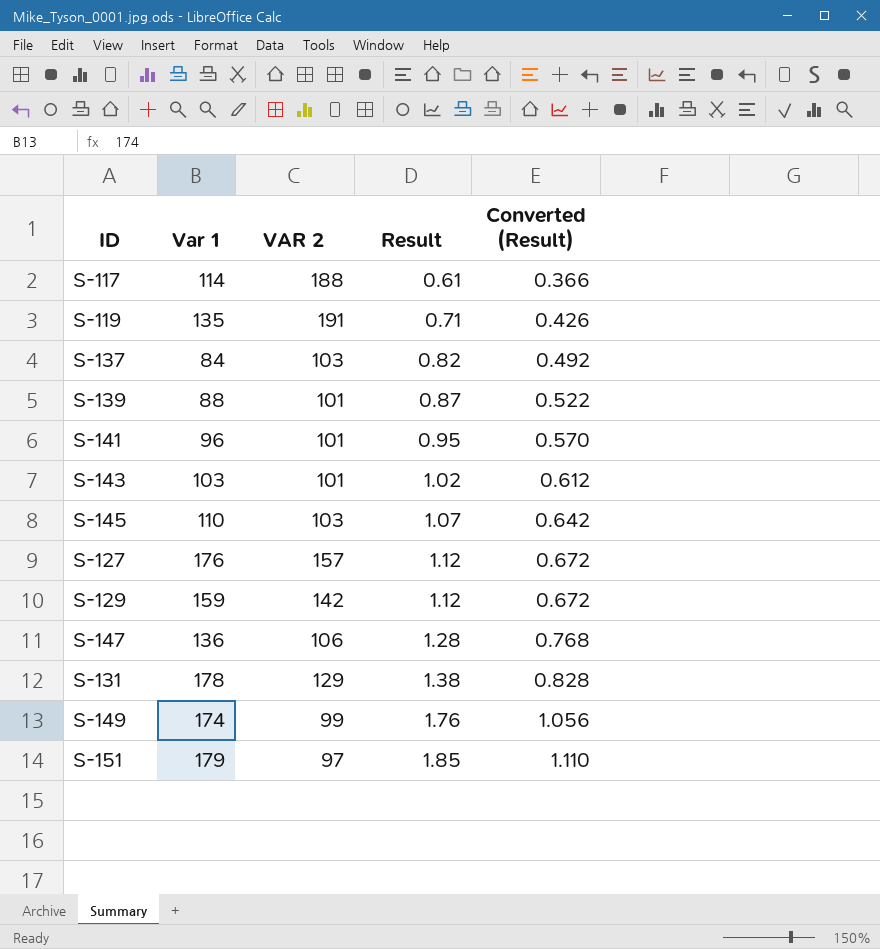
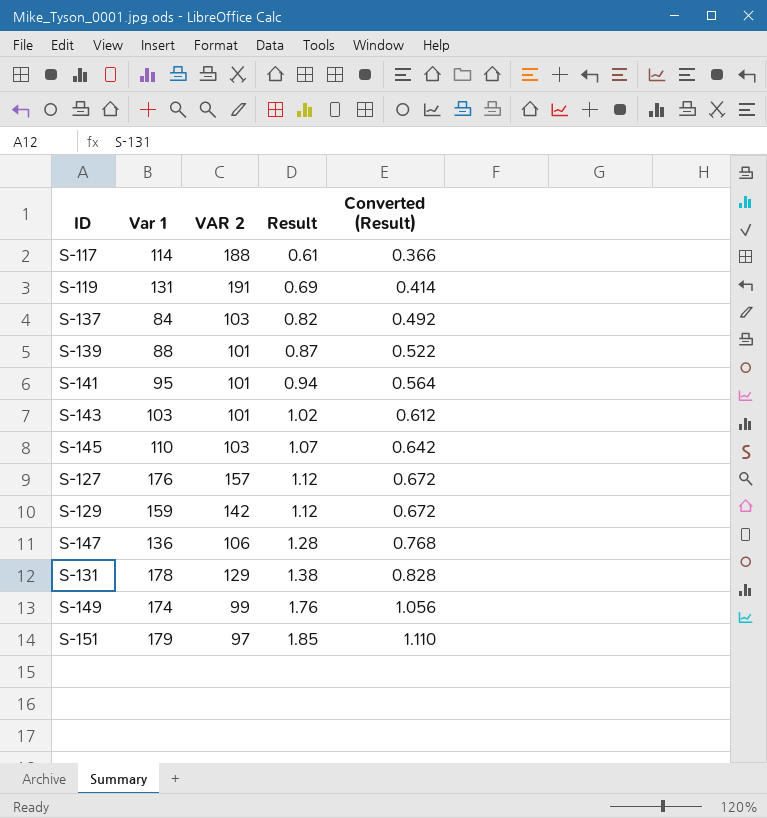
S-119 | Var 1: 135 -> 131
S-119 | Result: 0.71 -> 0.69
S-119 | Converted (Result): 0.426 -> 0.414
S-141 | Var 1: 96 -> 95
S-141 | Result: 0.95 -> 0.94
S-141 | Converted (Result): 0.570 -> 0.564

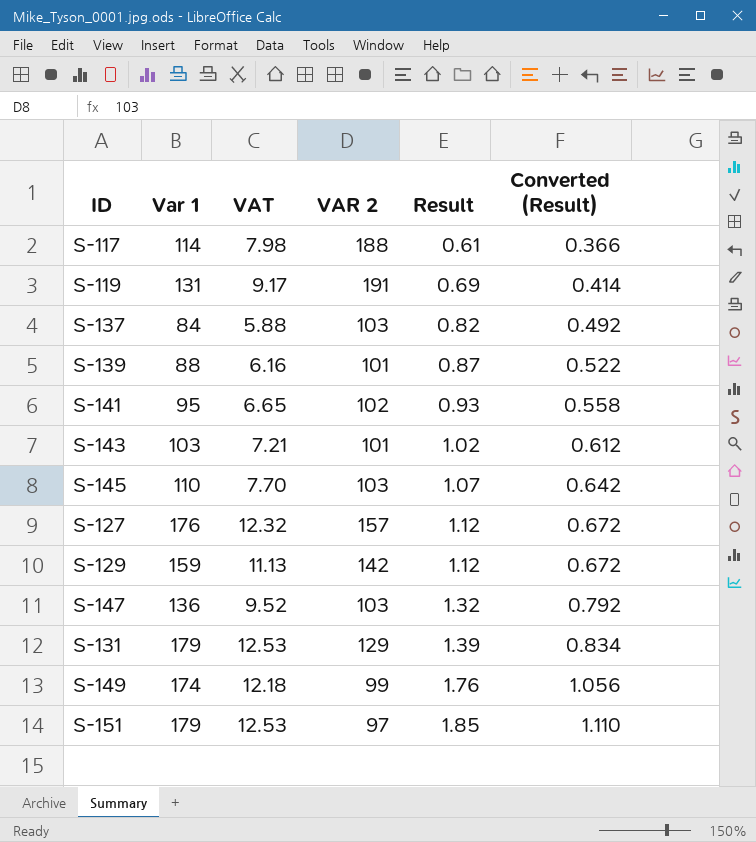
column VAT | formula: none -> [Var 1] * 0.07
S-141 | VAR 2: 101 -> 102
S-141 | Result: 0.94 -> 0.93
S-141 | Converted (Result): 0.564 -> 0.558
S-147 | VAR 2: 106 -> 103
S-147 | Result: 1.28 -> 1.32
S-147 | Converted (Result): 0.768 -> 0.792
S-131 | Var 1: 178 -> 179
S-131 | Result: 1.38 -> 1.39
S-131 | Converted (Result): 0.828 -> 0.834

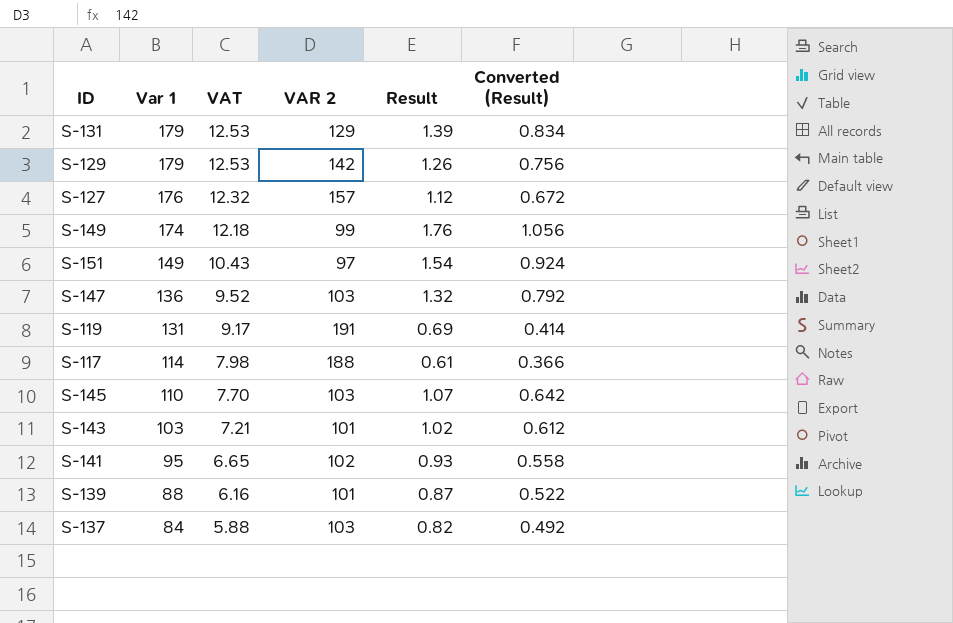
row order: Result ascending -> Var 1 descending
S-129 | Var 1: 159 -> 179
S-129 | VAT: 11.13 -> 12.53
S-129 | Result: 1.12 -> 1.26
S-129 | Converted (Result): 0.672 -> 0.756
S-151 | Var 1: 179 -> 149
S-151 | VAT: 12.53 -> 10.43
S-151 | Result: 1.85 -> 1.54
S-151 | Converted (Result): 1.110 -> 0.924

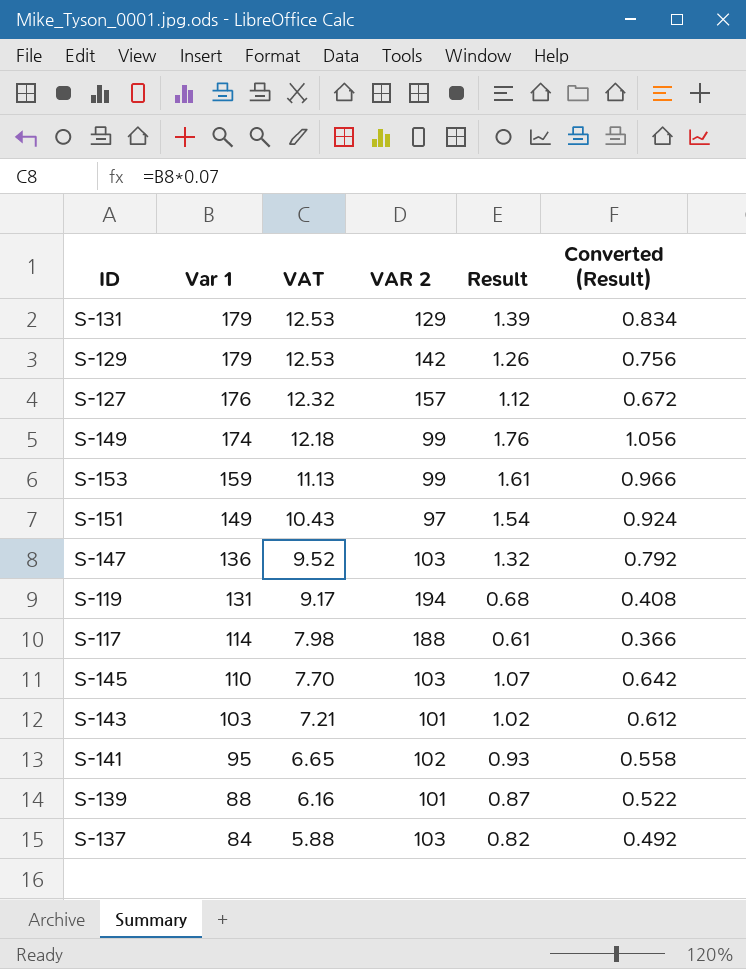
row S-153: none -> 159 | 11.13 | 99 | 1.61 | 0.966
S-119 | VAR 2: 191 -> 194
S-119 | Result: 0.69 -> 0.68
S-119 | Converted (Result): 0.414 -> 0.408

